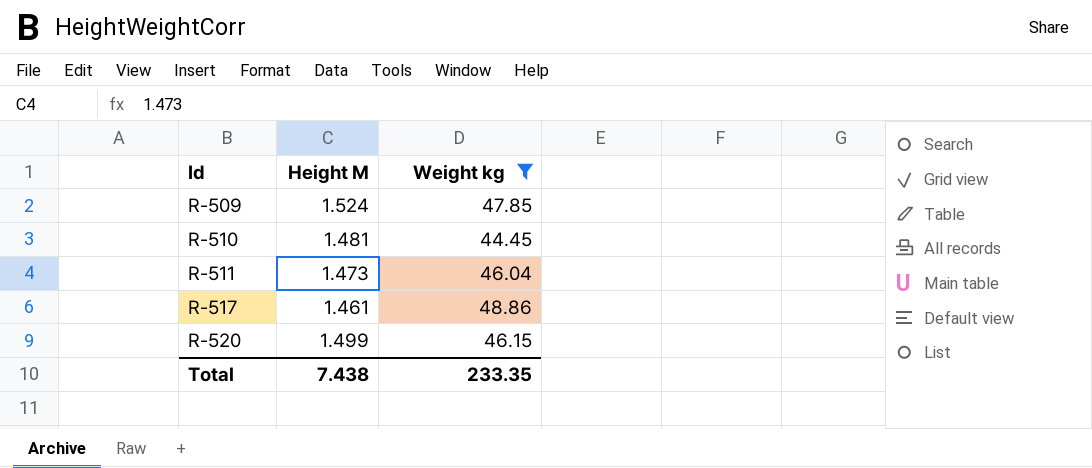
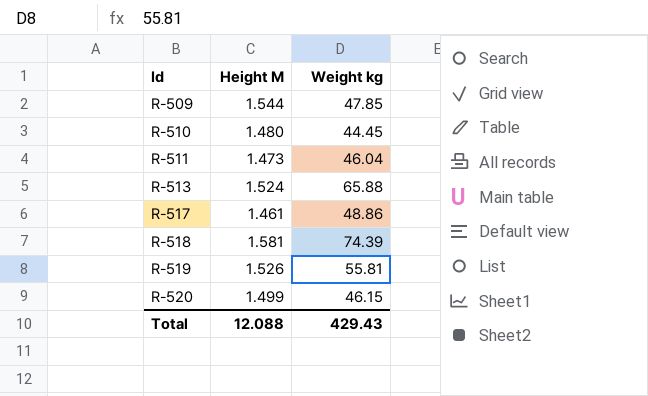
filter: Weight kg <= 48.86 -> none
R-509 | Height M: 1.524 -> 1.544
R-510 | Height M: 1.481 -> 1.480
Total | Height M: 7.438 -> 12.088
Total | Weight kg: 233.35 -> 429.43

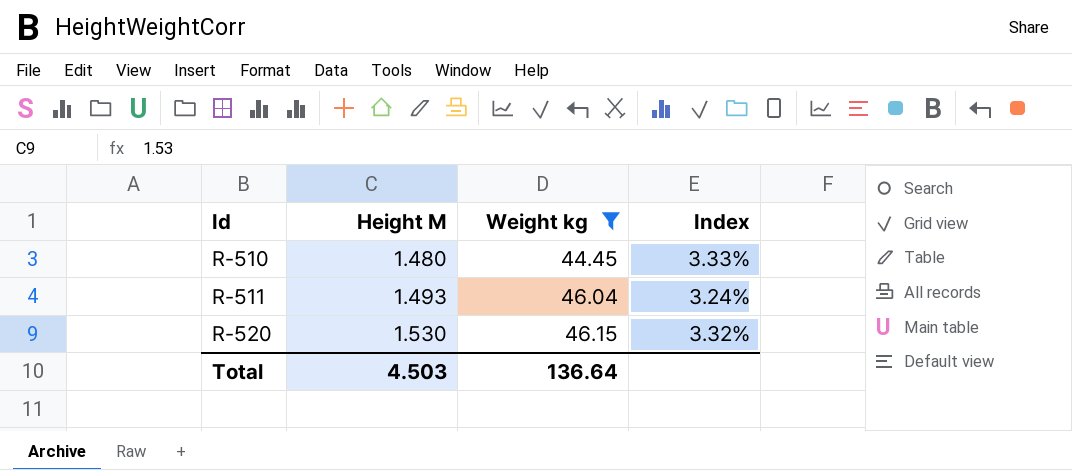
filter: none -> Weight kg <= 46.15
column Index | formula: none -> [Height M] / [Weight kg]
R-511 | Height M: 1.473 -> 1.493
R-520 | Height M: 1.499 -> 1.530
Total | Height M: 12.088 -> 4.503
Total | Weight kg: 429.43 -> 136.64

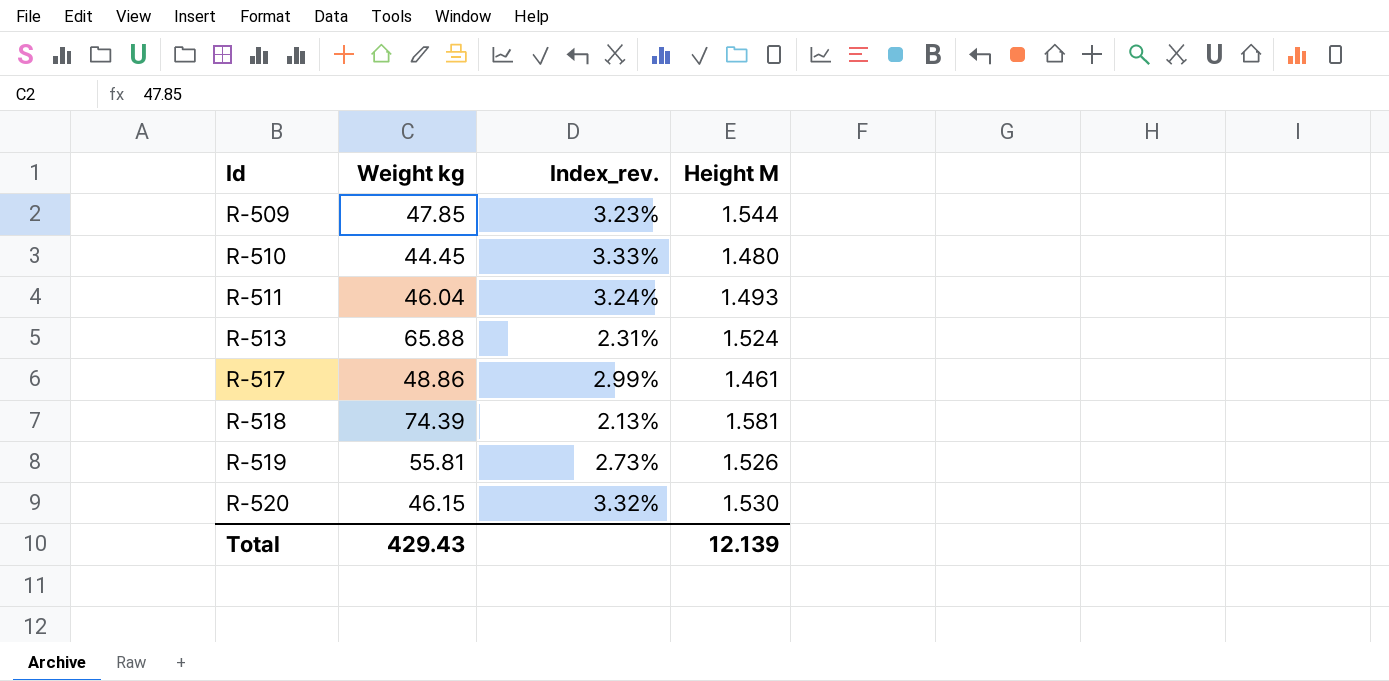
filter: Weight kg <= 46.15 -> none
column name: Index -> Index_rev.
column Height M | position: 2 -> 4
Total | Weight kg: 136.64 -> 429.43
Total | Height M: 4.503 -> 12.139

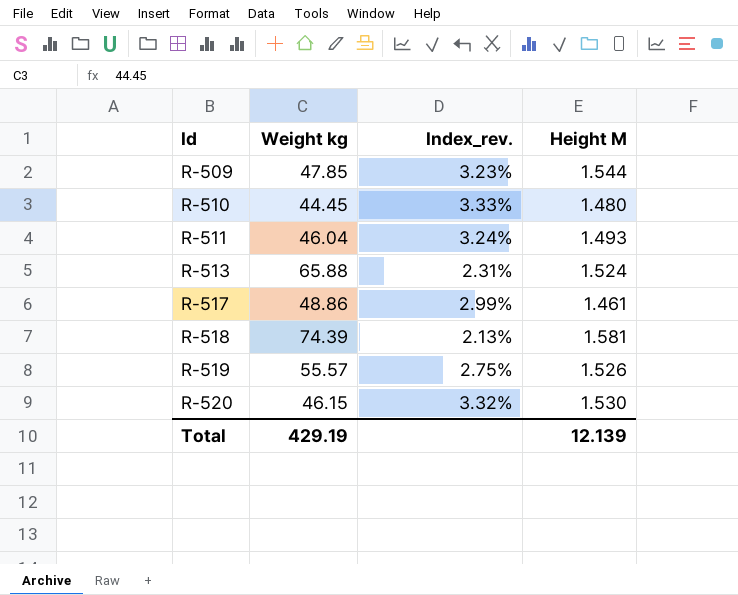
R-519 | Weight kg: 55.81 -> 55.57
R-519 | Index_rev.: 2.73% -> 2.75%
Total | Weight kg: 429.43 -> 429.19

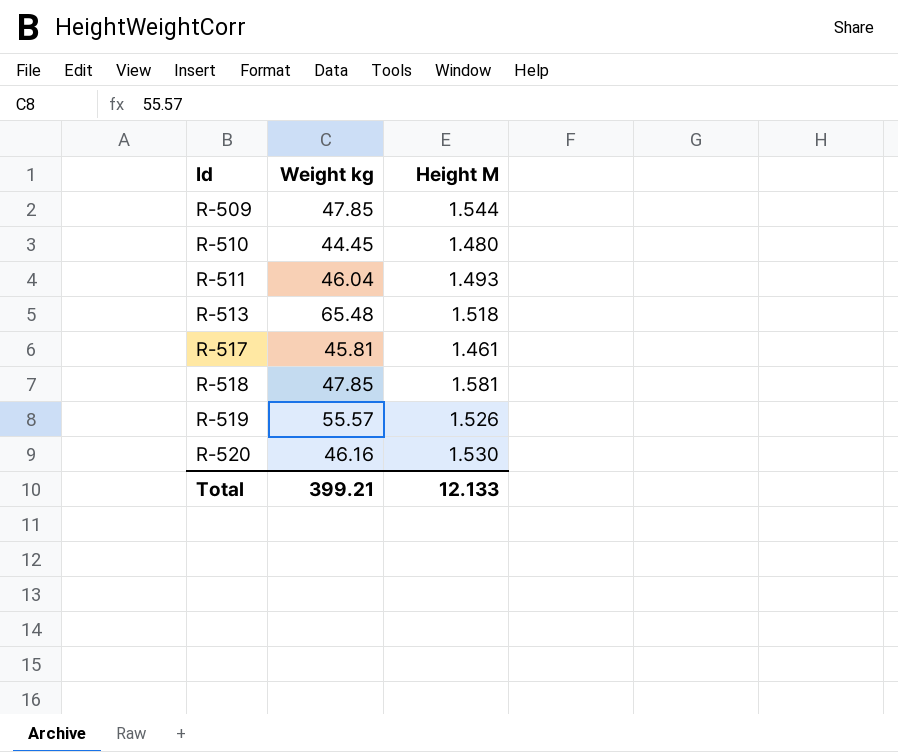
column Index_rev. | formula: [Height M] / [Weight kg] -> none
R-513 | Weight kg: 65.88 -> 65.48
R-513 | Height M: 1.524 -> 1.518
R-517 | Weight kg: 48.86 -> 45.81
R-518 | Weight kg: 74.39 -> 47.85
R-520 | Weight kg: 46.15 -> 46.16
Total | Weight kg: 429.19 -> 399.21
Total | Height M: 12.139 -> 12.133

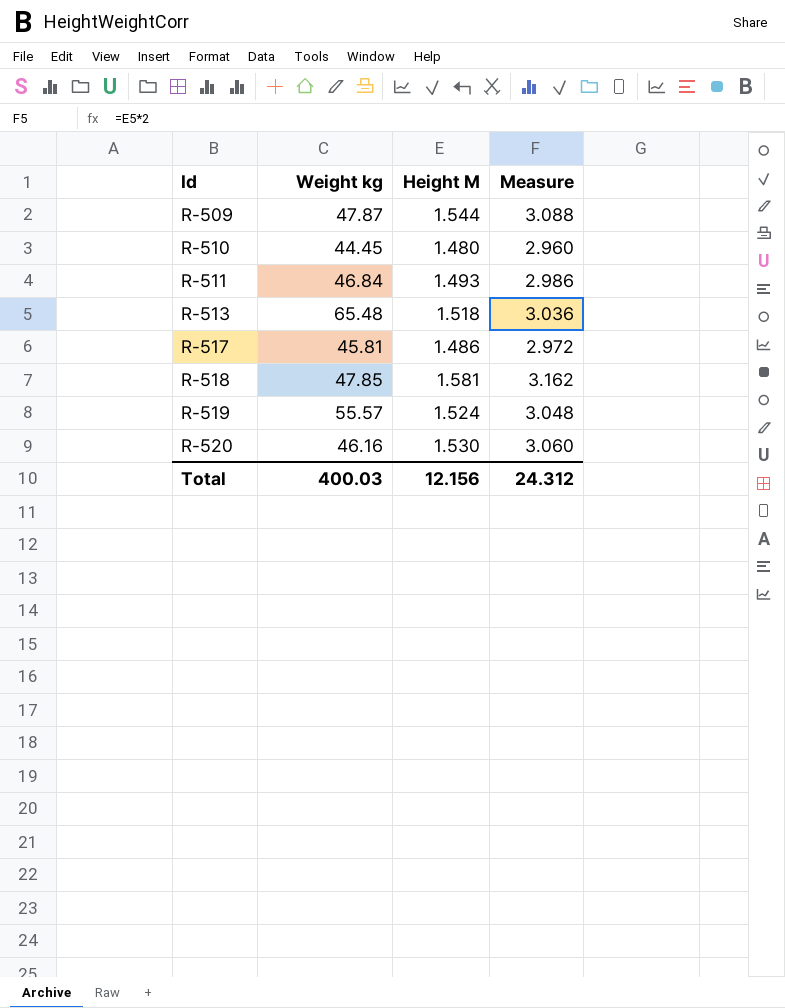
column Measure | formula: none -> [Height M] * 2
R-509 | Weight kg: 47.85 -> 47.87
R-511 | Weight kg: 46.04 -> 46.84
R-517 | Height M: 1.461 -> 1.486
R-519 | Height M: 1.526 -> 1.524
Total | Weight kg: 399.21 -> 400.03
Total | Height M: 12.133 -> 12.156

